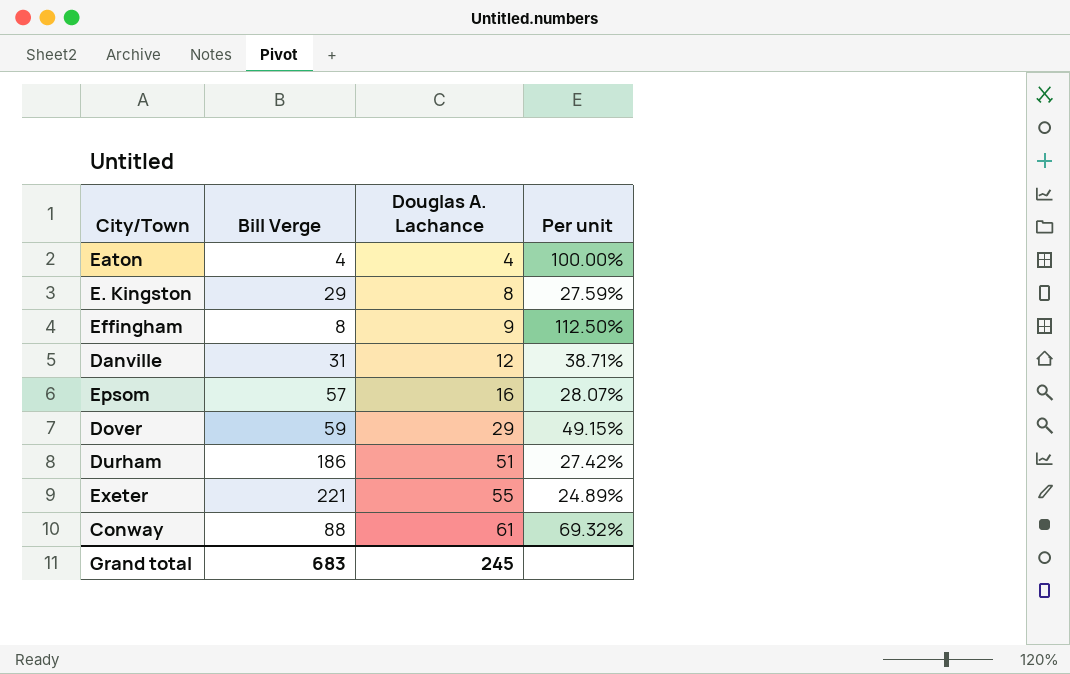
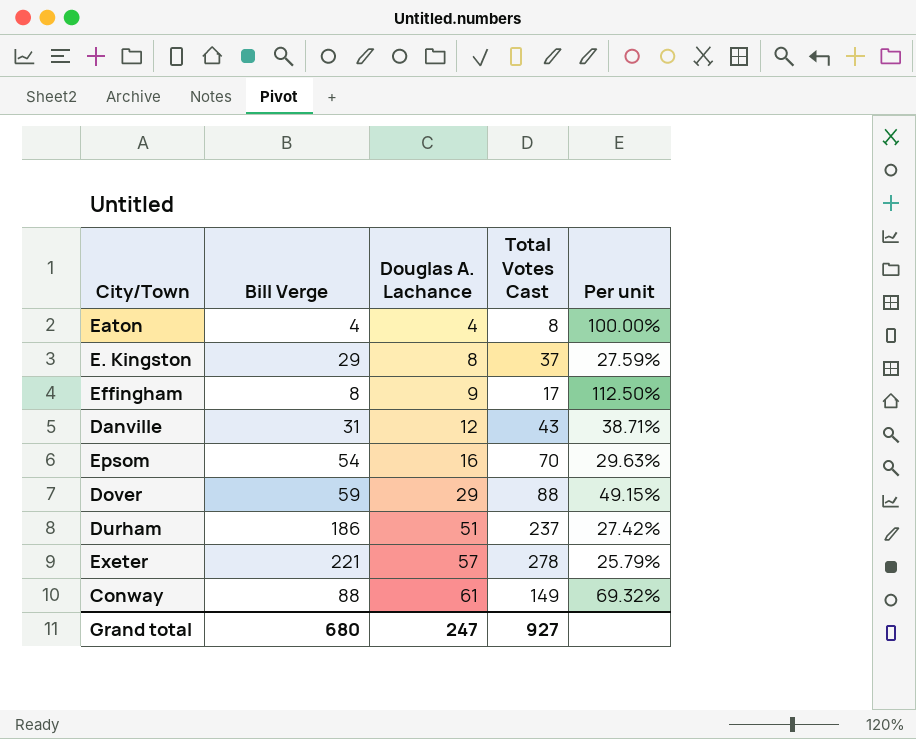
column Total Votes Cast | formula: none -> [Bill Verge] + [Douglas A. Lachance]
Epsom | Bill Verge: 57 -> 54
Epsom | Per unit: 28.07% -> 29.63%
Exeter | Douglas A. Lachance: 55 -> 57
Exeter | Per unit: 24.89% -> 25.79%
Grand total | Bill Verge: 683 -> 680
Grand total | Douglas A. Lachance: 245 -> 247

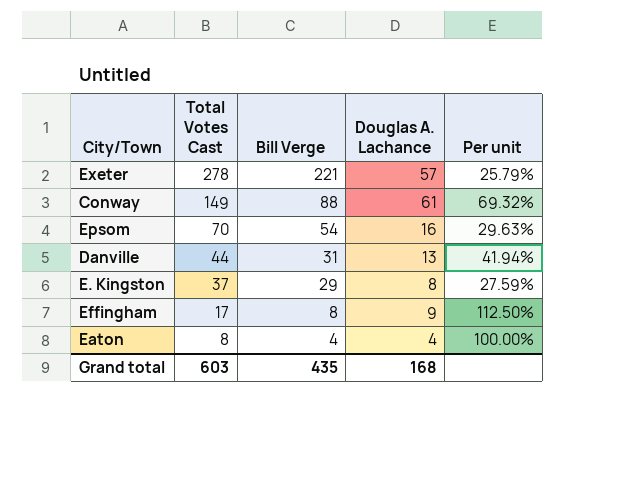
row order: Douglas A. Lachance ascending -> Total Votes Cast descending
column Total Votes Cast | position: 4 -> 2
row Dover: 59 | 29 | 88 | 49.15% -> none
row Durham: 186 | 51 | 237 | 27.42% -> none
Danville | Total Votes Cast: 43 -> 44
Danville | Douglas A. Lachance: 12 -> 13
Danville | Per unit: 38.71% -> 41.94%
Grand total | Total Votes Cast: 927 -> 603
Grand total | Bill Verge: 680 -> 435
Grand total | Douglas A. Lachance: 247 -> 168

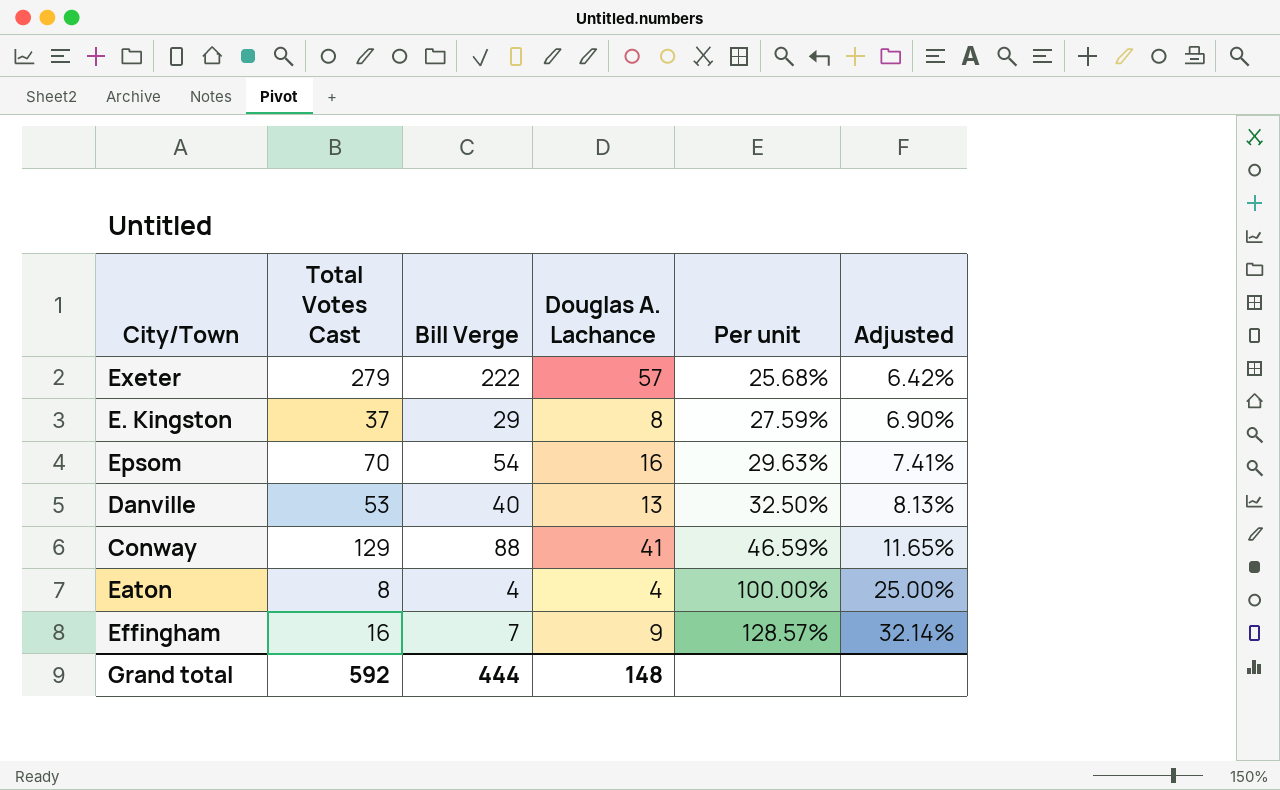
row order: Total Votes Cast descending -> Per unit ascending
column Adjusted | formula: none -> [Per unit] * 0.25
Exeter | Total Votes Cast: 278 -> 279
Exeter | Bill Verge: 221 -> 222
Exeter | Per unit: 25.79% -> 25.68%
Danville | Total Votes Cast: 44 -> 53
Danville | Bill Verge: 31 -> 40
Danville | Per unit: 41.94% -> 32.50%
Conway | Total Votes Cast: 149 -> 129
Conway | Douglas A. Lachance: 61 -> 41
Conway | Per unit: 69.32% -> 46.59%
Effingham | Total Votes Cast: 17 -> 16
Effingham | Bill Verge: 8 -> 7
Effingham | Per unit: 112.50% -> 128.57%
Grand total | Total Votes Cast: 603 -> 592
Grand total | Bill Verge: 435 -> 444
Grand total | Douglas A. Lachance: 168 -> 148

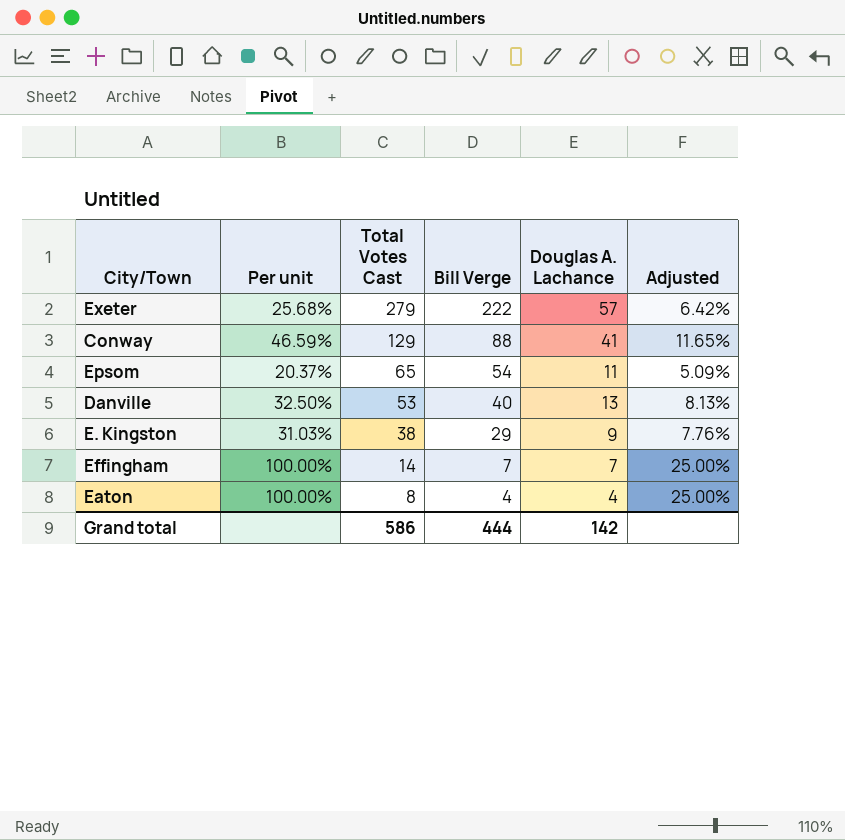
row order: Per unit ascending -> Total Votes Cast descending
column Per unit | position: 5 -> 2
Epsom | Per unit: 29.63% -> 20.37%
Epsom | Total Votes Cast: 70 -> 65
Epsom | Douglas A. Lachance: 16 -> 11
Epsom | Adjusted: 7.41% -> 5.09%
E. Kingston | Per unit: 27.59% -> 31.03%
E. Kingston | Total Votes Cast: 37 -> 38
E. Kingston | Douglas A. Lachance: 8 -> 9
E. Kingston | Adjusted: 6.90% -> 7.76%
Effingham | Per unit: 128.57% -> 100.00%
Effingham | Total Votes Cast: 16 -> 14
Effingham | Douglas A. Lachance: 9 -> 7
Effingham | Adjusted: 32.14% -> 25.00%
Grand total | Total Votes Cast: 592 -> 586
Grand total | Douglas A. Lachance: 148 -> 142

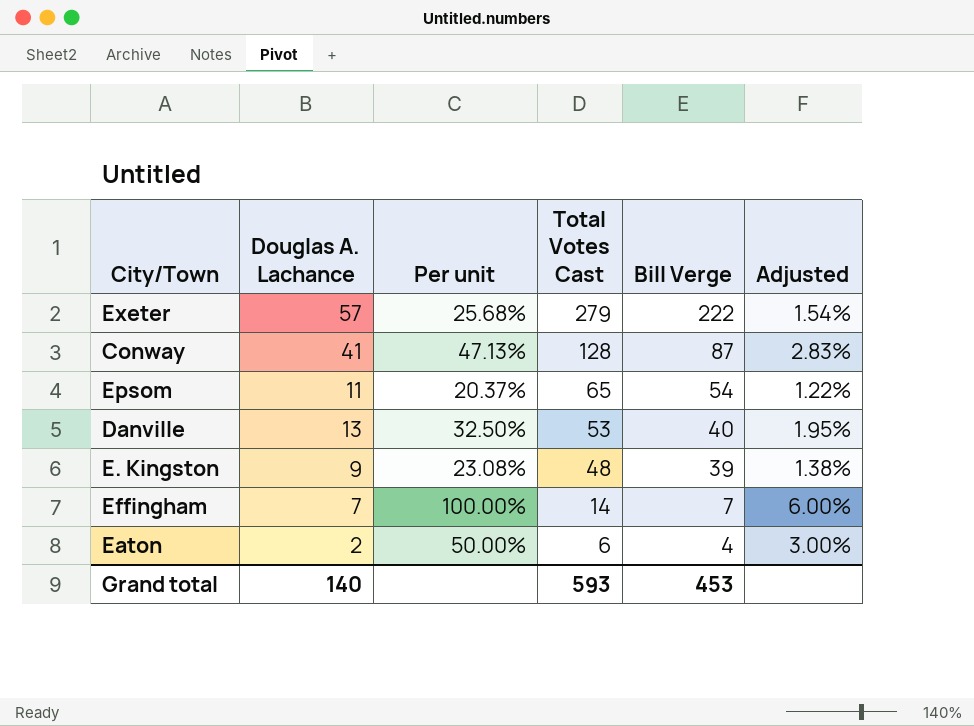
column Douglas A. Lachance | position: 5 -> 2
column Adjusted | formula: [Per unit] * 0.25 -> [Per unit] * 0.06
Conway | Per unit: 46.59% -> 47.13%
Conway | Total Votes Cast: 129 -> 128
Conway | Bill Verge: 88 -> 87
E. Kingston | Per unit: 31.03% -> 23.08%
E. Kingston | Total Votes Cast: 38 -> 48
E. Kingston | Bill Verge: 29 -> 39
Eaton | Douglas A. Lachance: 4 -> 2
Eaton | Per unit: 100.00% -> 50.00%
Eaton | Total Votes Cast: 8 -> 6
Grand total | Douglas A. Lachance: 142 -> 140
Grand total | Total Votes Cast: 586 -> 593
Grand total | Bill Verge: 444 -> 453

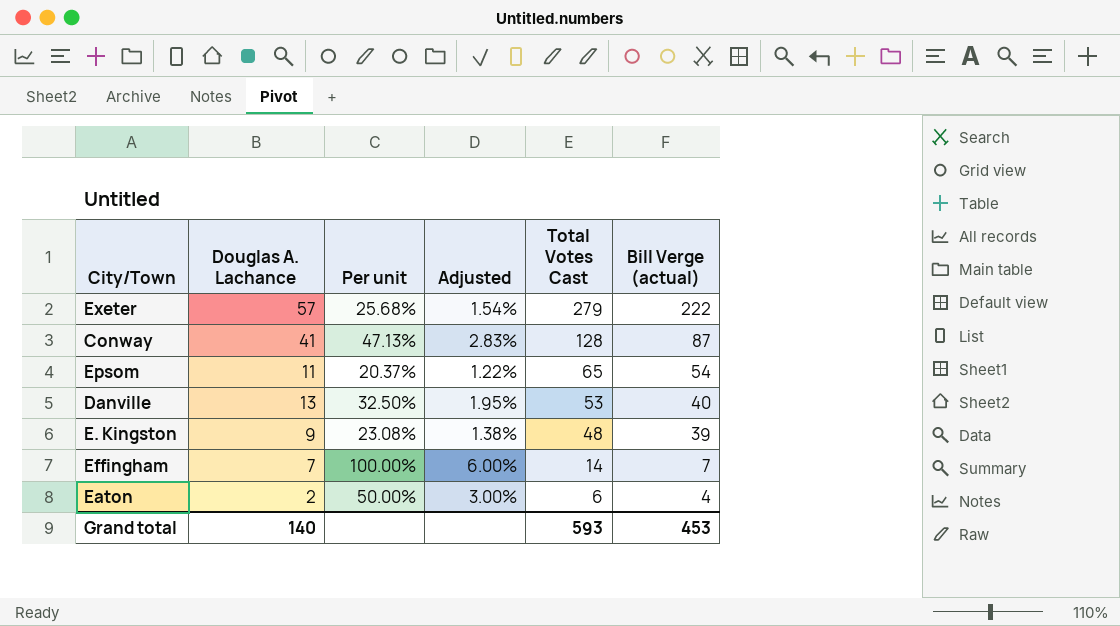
column Adjusted | position: 6 -> 4
column name: Bill Verge -> Bill Verge (actual)

